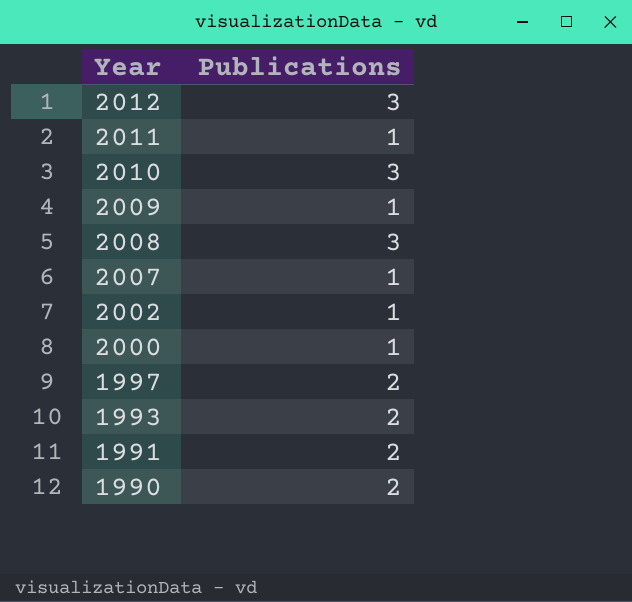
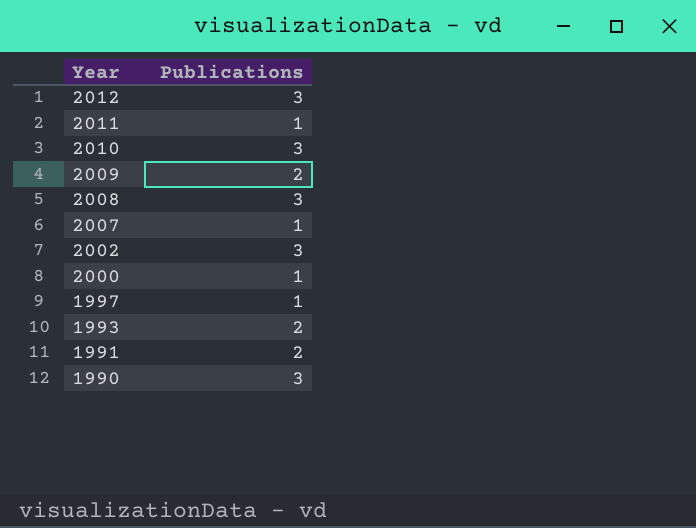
2009 | Publications: 1 -> 2
2002 | Publications: 1 -> 3
1997 | Publications: 2 -> 1
1990 | Publications: 2 -> 3

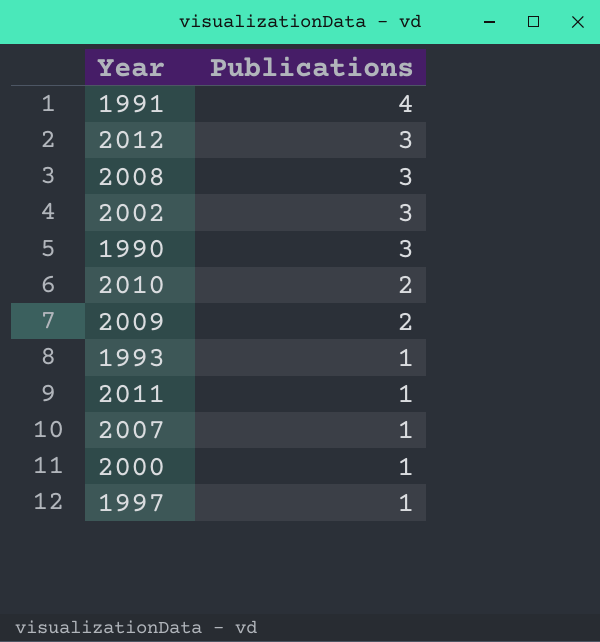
row order: Year descending -> Publications descending
1991 | Publications: 2 -> 4
2010 | Publications: 3 -> 2
1993 | Publications: 2 -> 1

